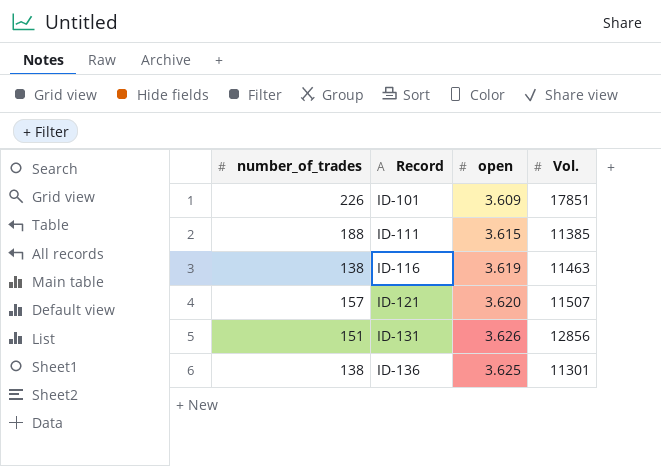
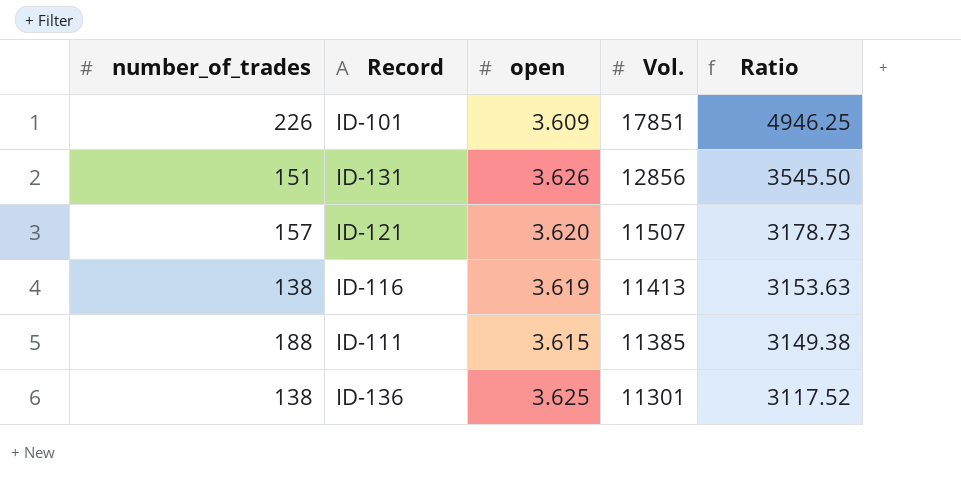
row order: Record ascending -> Vol. descending
column Ratio | formula: none -> [Vol.] / [open]
ID-116 | Vol.: 11463 -> 11413

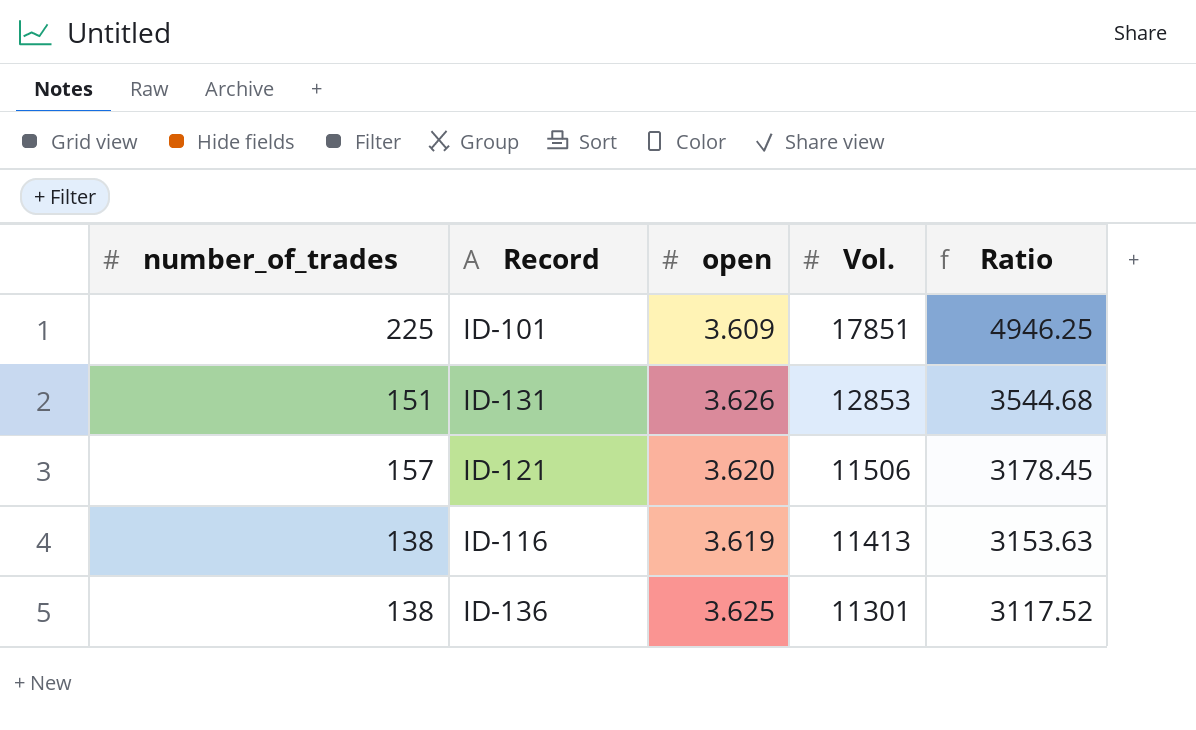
row ID-111: 188 | 3.615 | 11385 | 3149.38 -> none
ID-101 | number_of_trades: 226 -> 225
ID-131 | Vol.: 12856 -> 12853
ID-131 | Ratio: 3545.50 -> 3544.68
ID-121 | Vol.: 11507 -> 11506
ID-121 | Ratio: 3178.73 -> 3178.45

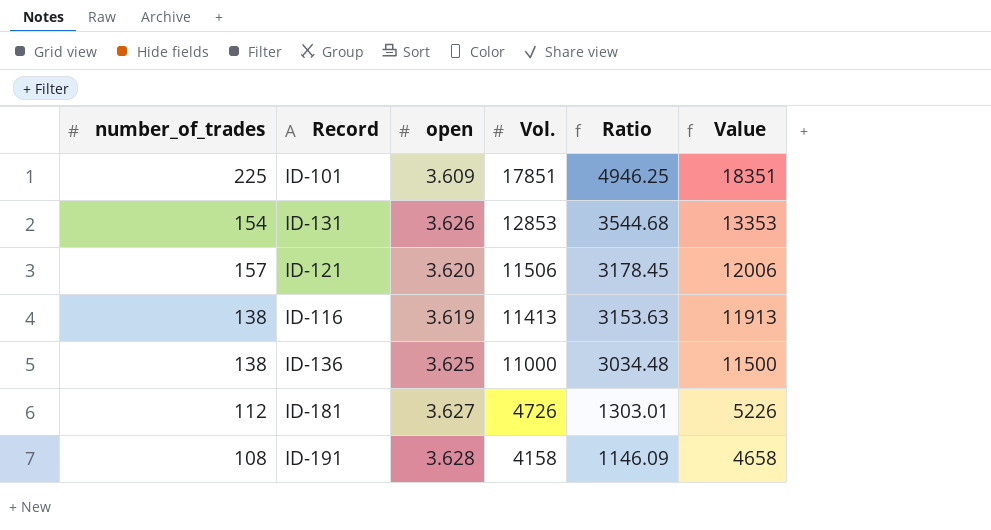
column Value | formula: none -> [Vol.] + 500
ID-131 | number_of_trades: 151 -> 154
ID-136 | Vol.: 11301 -> 11000
ID-136 | Ratio: 3117.52 -> 3034.48
row ID-181: none -> 112 | 3.627 | 4726 | 1303.01 | 5226
row ID-191: none -> 108 | 3.628 | 4158 | 1146.09 | 4658

